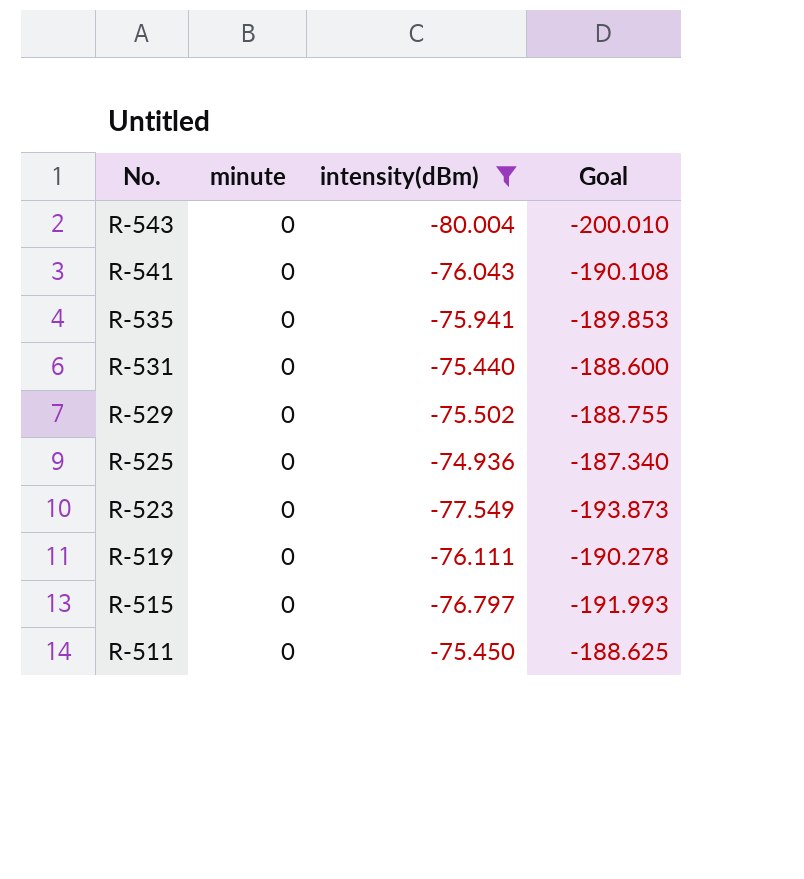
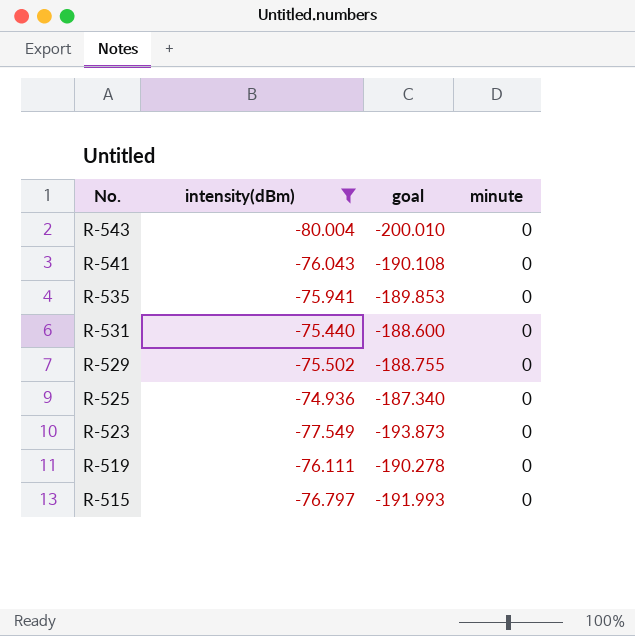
column name: Goal -> goal
column minute | position: 2 -> 4
row R-511: 0 | -75.450 | -188.625 -> none

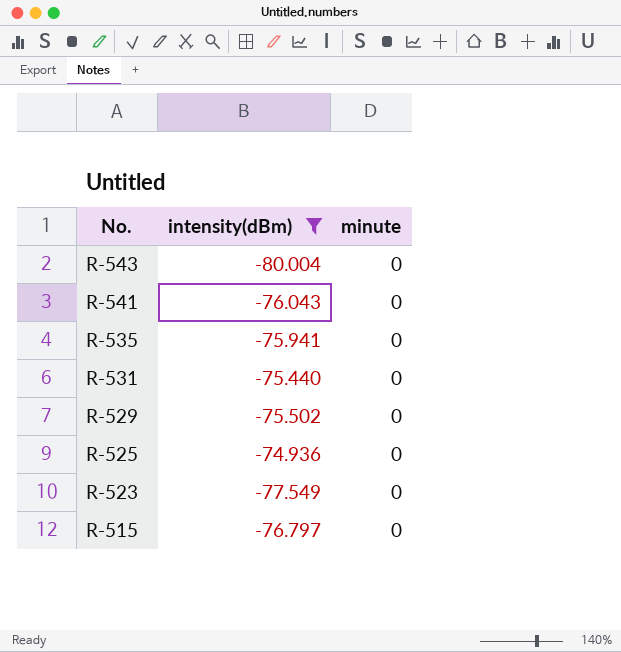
column goal | formula: [intensity(dBm)] * 2.5 -> none
row R-519: -76.111 | -190.278 | 0 -> none

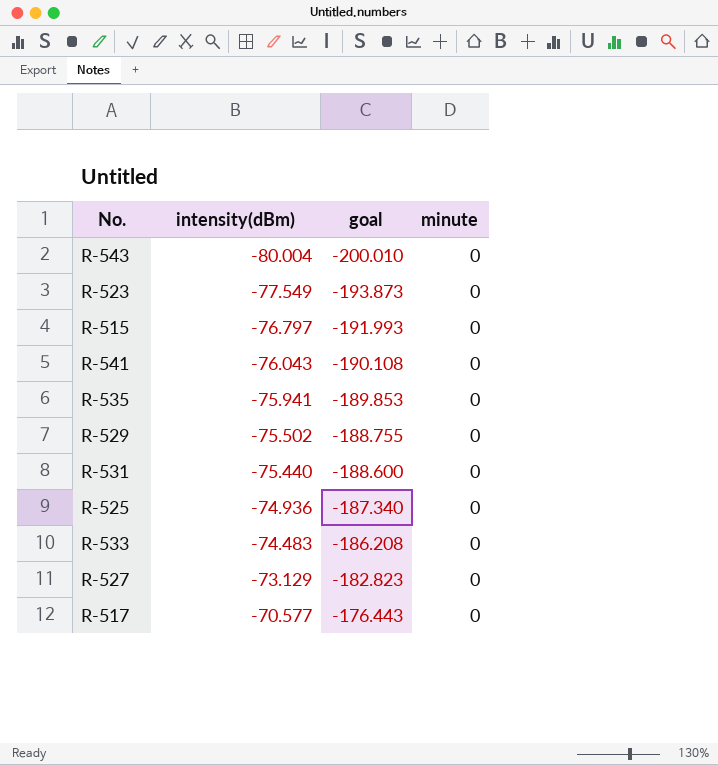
filter: intensity(dBm) <= -74.936 -> none
row order: No. descending -> intensity(dBm) ascending
column goal | formula: none -> [intensity(dBm)] * 2.5

